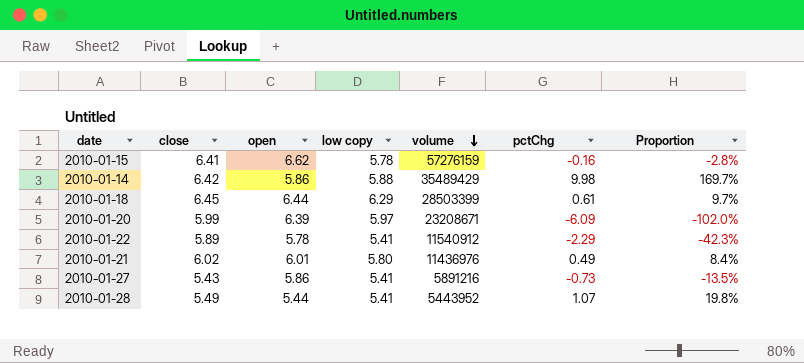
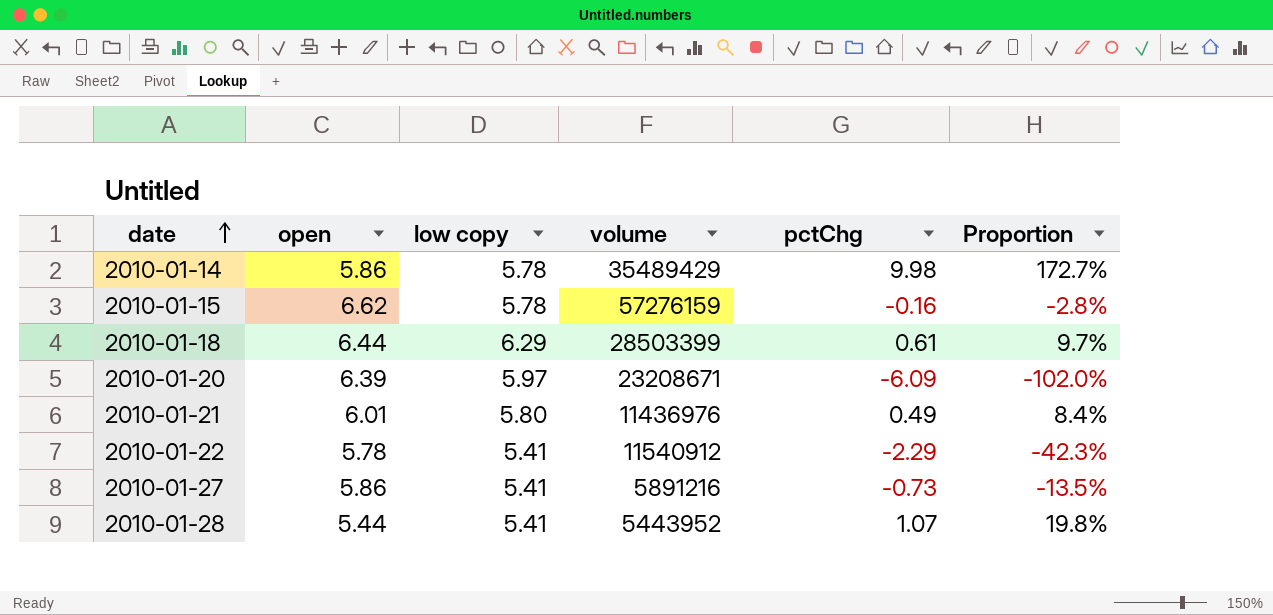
row order: volume descending -> date ascending
column close | position: 2 -> none
2010-01-14 | low copy: 5.88 -> 5.78
2010-01-14 | Proportion: 169.7% -> 172.7%

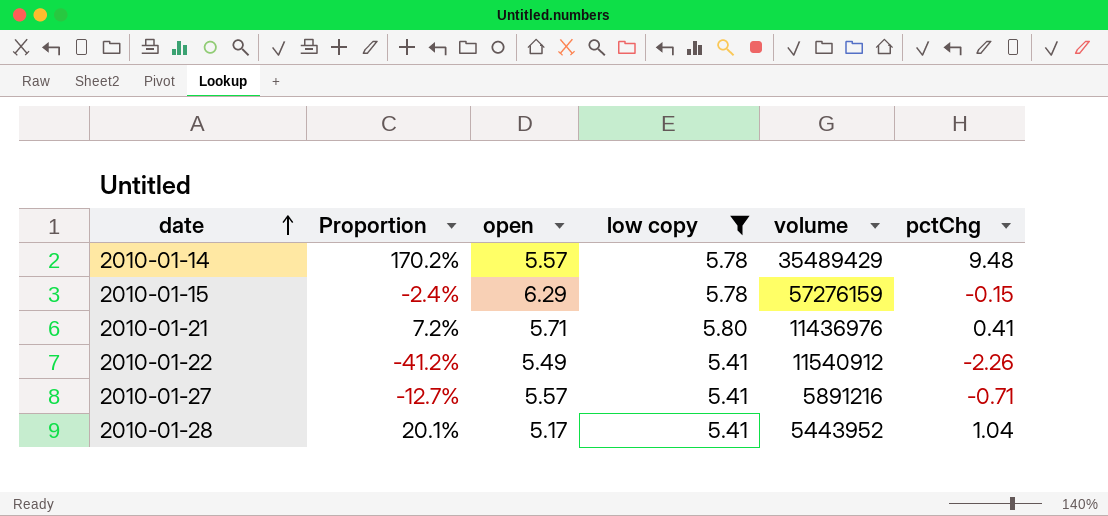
filter: none -> low copy <= 5.80
column Proportion | formula: [pctChg] / [low copy] -> [pctChg] / [open]
column Proportion | position: 6 -> 2
2010-01-14 | open: 5.86 -> 5.57
2010-01-14 | pctChg: 9.98 -> 9.48
2010-01-15 | open: 6.62 -> 6.29
2010-01-15 | pctChg: -0.16 -> -0.15
2010-01-21 | open: 6.01 -> 5.71
2010-01-21 | pctChg: 0.49 -> 0.41
2010-01-22 | open: 5.78 -> 5.49
2010-01-22 | pctChg: -2.29 -> -2.26
2010-01-27 | open: 5.86 -> 5.57
2010-01-27 | pctChg: -0.73 -> -0.71
2010-01-28 | open: 5.44 -> 5.17
2010-01-28 | pctChg: 1.07 -> 1.04

